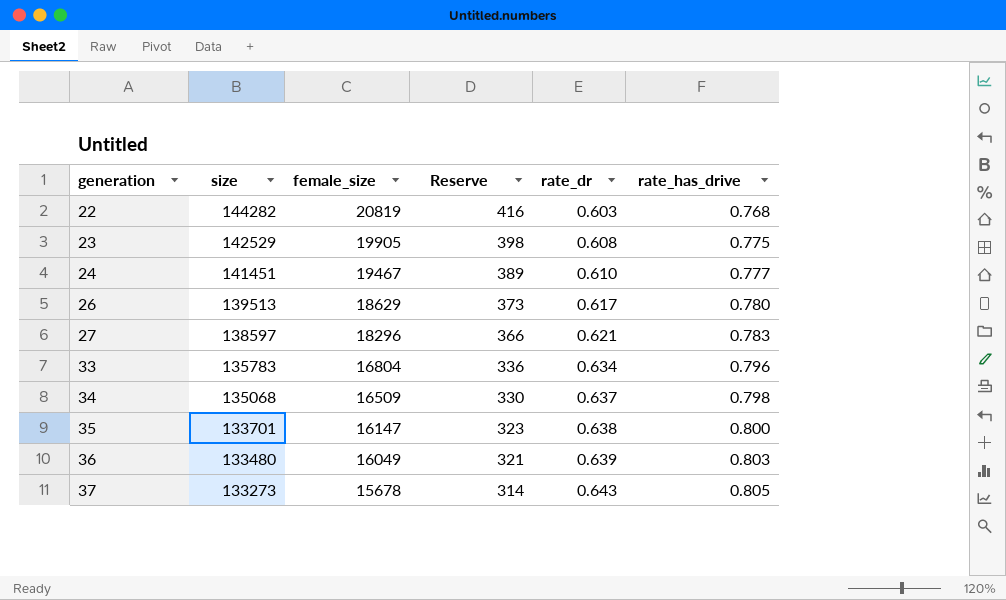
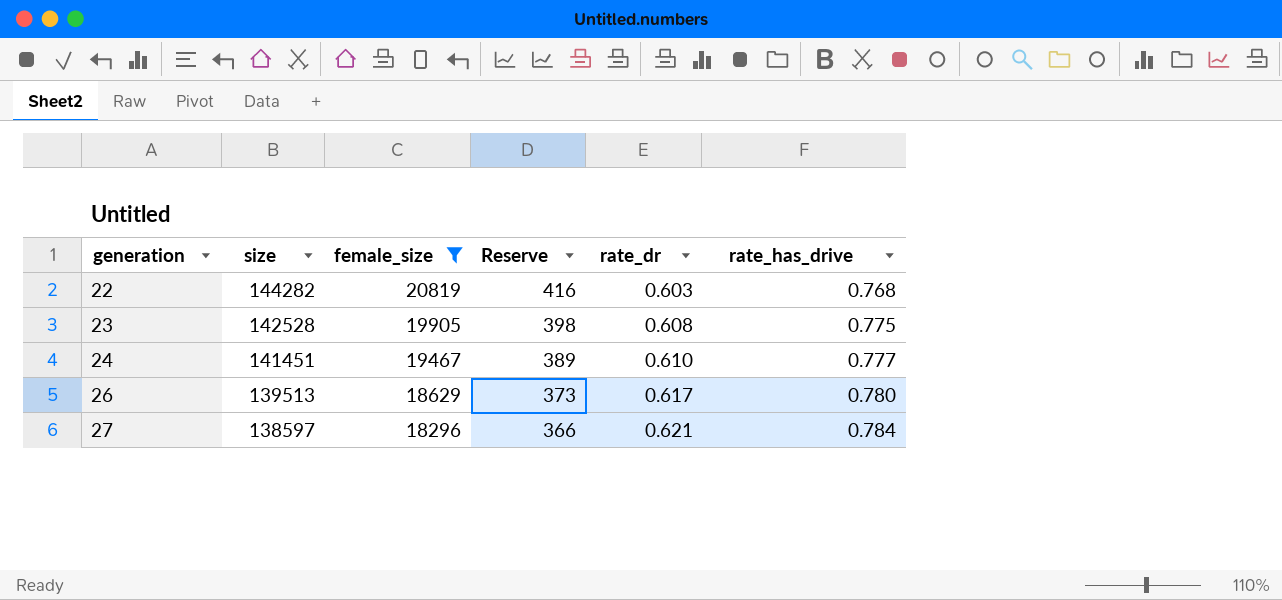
filter: none -> female_size >= 18296
23 | size: 142529 -> 142528
27 | rate_has_drive: 0.783 -> 0.784

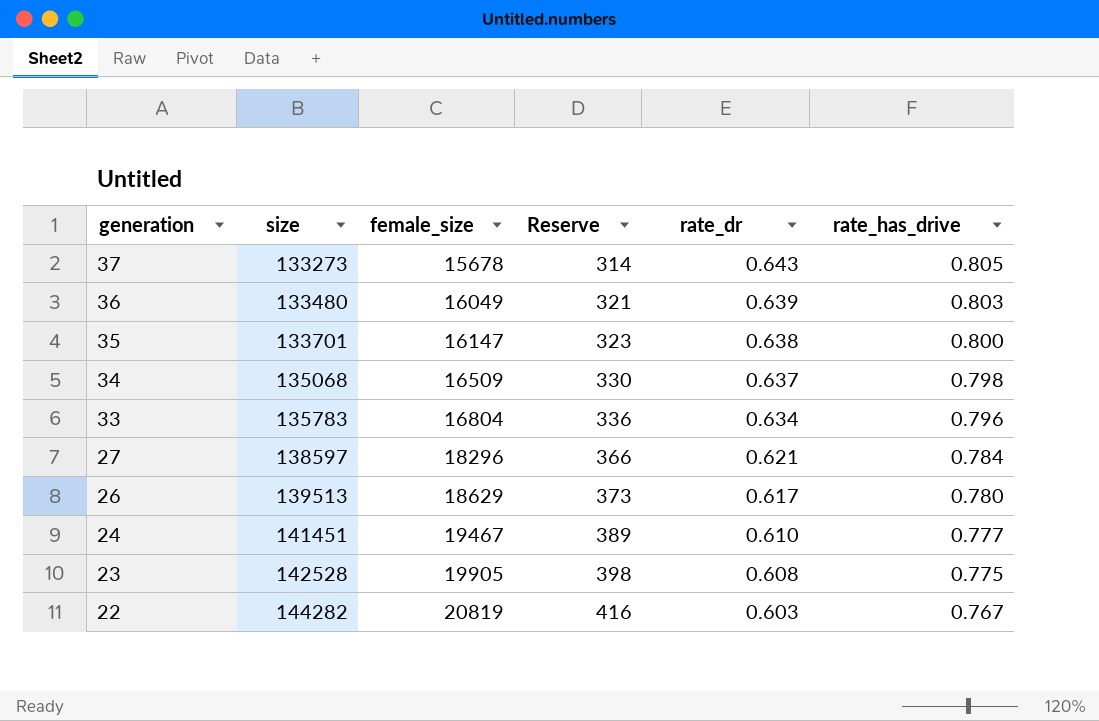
filter: female_size >= 18296 -> none
row order: generation ascending -> generation descending
22 | rate_has_drive: 0.768 -> 0.767

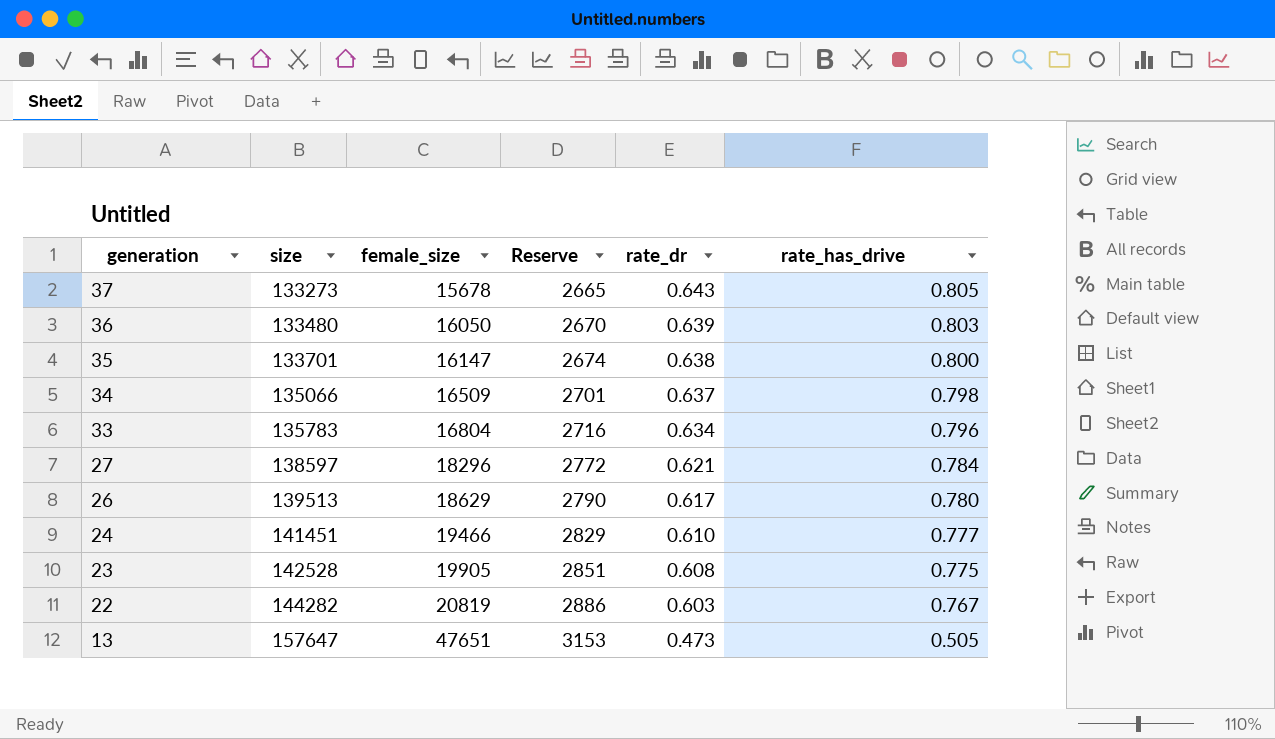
column Reserve | formula: [female_size] * 0.02 -> [size] * 0.02
36 | female_size: 16049 -> 16050
34 | size: 135068 -> 135066
24 | female_size: 19467 -> 19466
row 13: none -> 157647 | 47651 | 3153 | 0.473 | 0.505

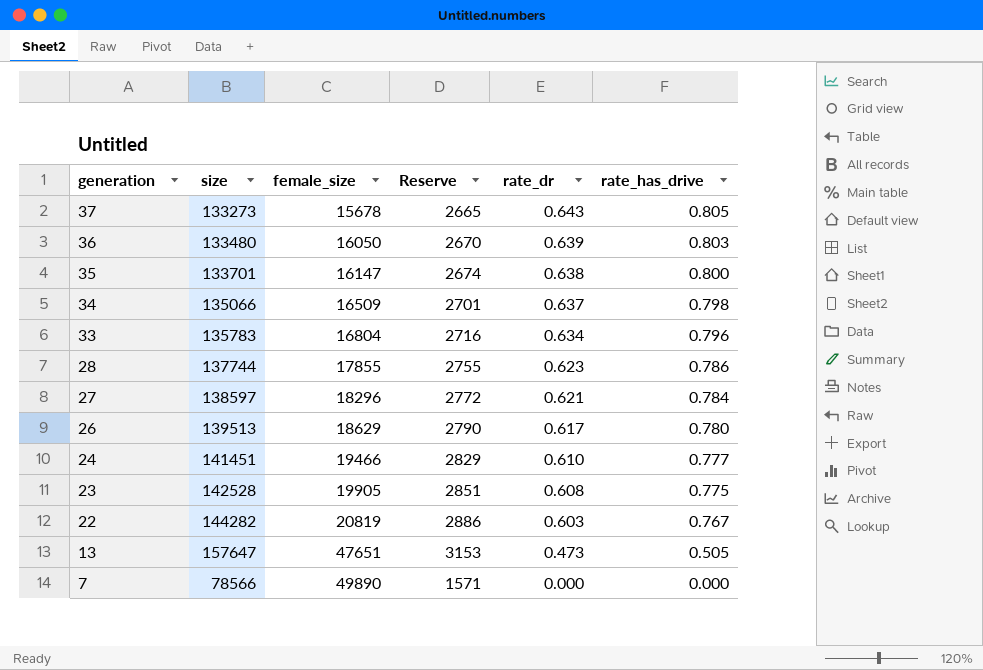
row 28: none -> 137744 | 17855 | 2755 | 0.623 | 0.786
row 7: none -> 78566 | 49890 | 1571 | 0.000 | 0.000

